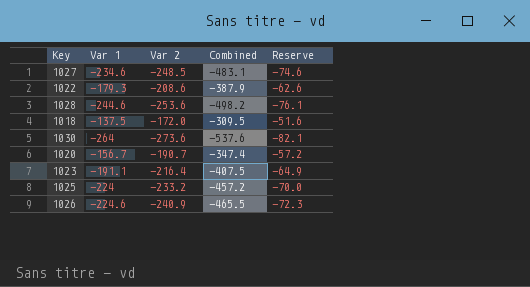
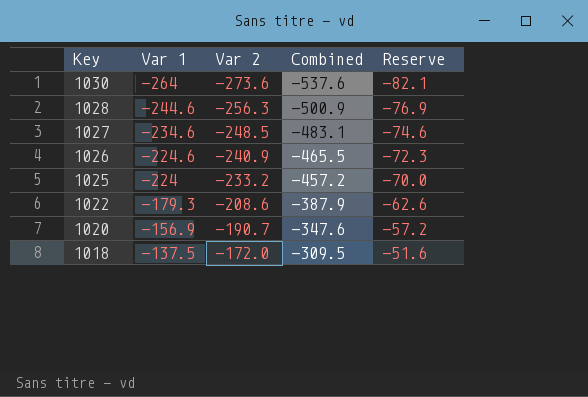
row order: none -> Key descending
row 1023: -191.1 | -216.4 | -407.5 | -64.9 -> none
1028 | Var 2: -253.6 -> -256.3
1028 | Combined: -498.2 -> -500.9
1028 | Reserve: -76.1 -> -76.9
1020 | Var 1: -156.7 -> -156.9
1020 | Combined: -347.4 -> -347.6

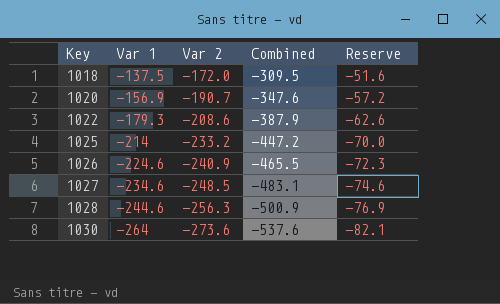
row order: Key descending -> Key ascending
1025 | Var 1: -224 -> -214
1025 | Combined: -457.2 -> -447.2

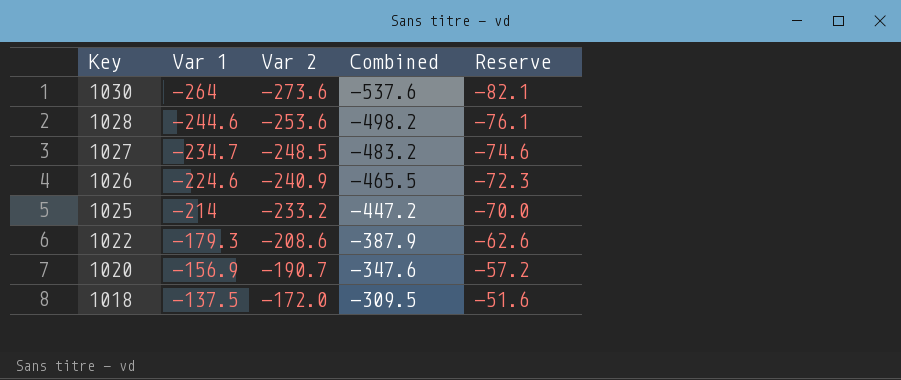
row order: Key ascending -> Key descending
1028 | Var 2: -256.3 -> -253.6
1028 | Combined: -500.9 -> -498.2
1028 | Reserve: -76.9 -> -76.1
1027 | Var 1: -234.6 -> -234.7
1027 | Combined: -483.1 -> -483.2

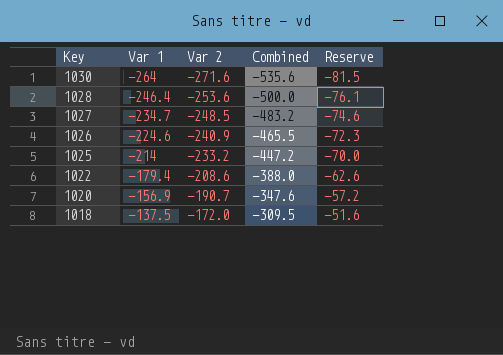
1030 | Var 2: -273.6 -> -271.6
1030 | Combined: -537.6 -> -535.6
1030 | Reserve: -82.1 -> -81.5
1028 | Var 1: -244.6 -> -246.4
1028 | Combined: -498.2 -> -500.0
1022 | Var 1: -179.3 -> -179.4
1022 | Combined: -387.9 -> -388.0

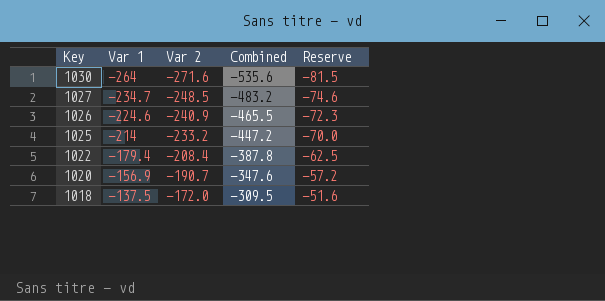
row 1028: -246.4 | -253.6 | -500.0 | -76.1 -> none
1022 | Var 2: -208.6 -> -208.4
1022 | Combined: -388.0 -> -387.8
1022 | Reserve: -62.6 -> -62.5

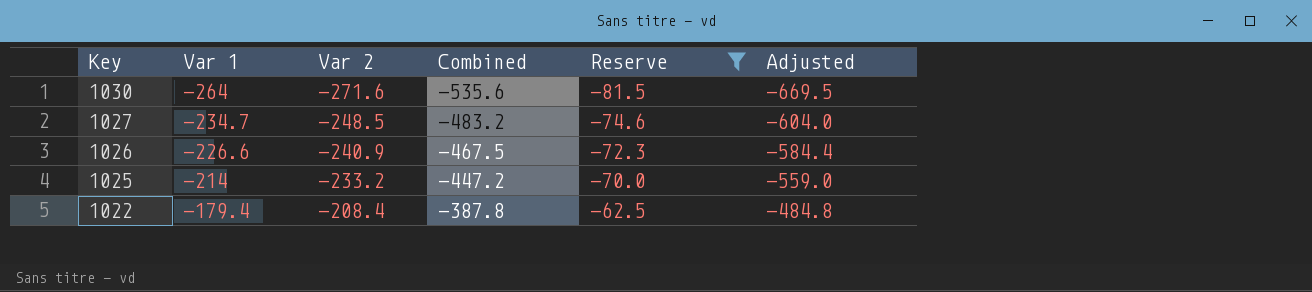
filter: none -> Reserve <= -62.5
column Adjusted | formula: none -> [Combined] * 1.25
1026 | Var 1: -224.6 -> -226.6
1026 | Combined: -465.5 -> -467.5

